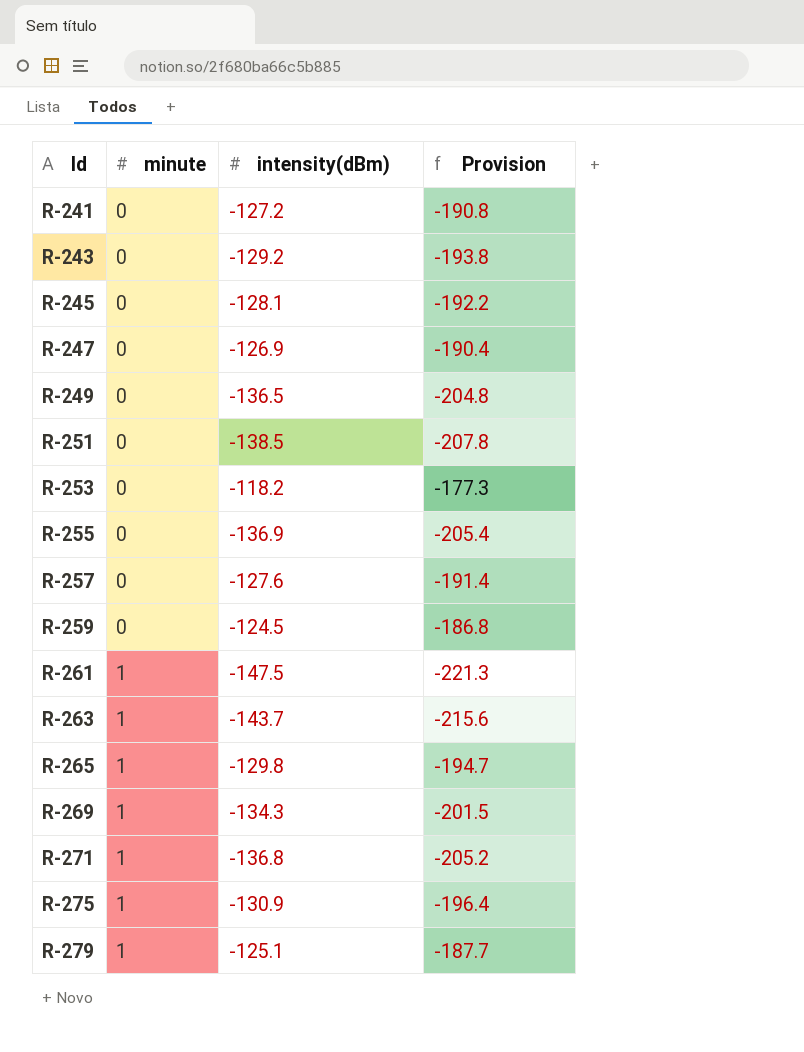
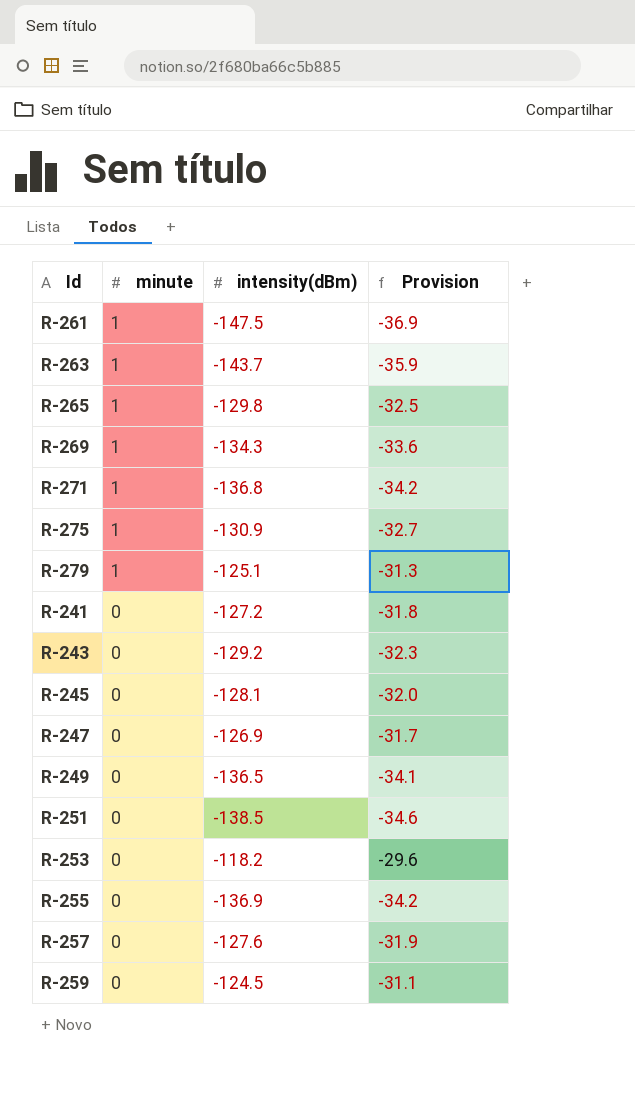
row order: Id ascending -> minute descending
column Provision | formula: [intensity(dBm)] * 1.5 -> [intensity(dBm)] * 0.25

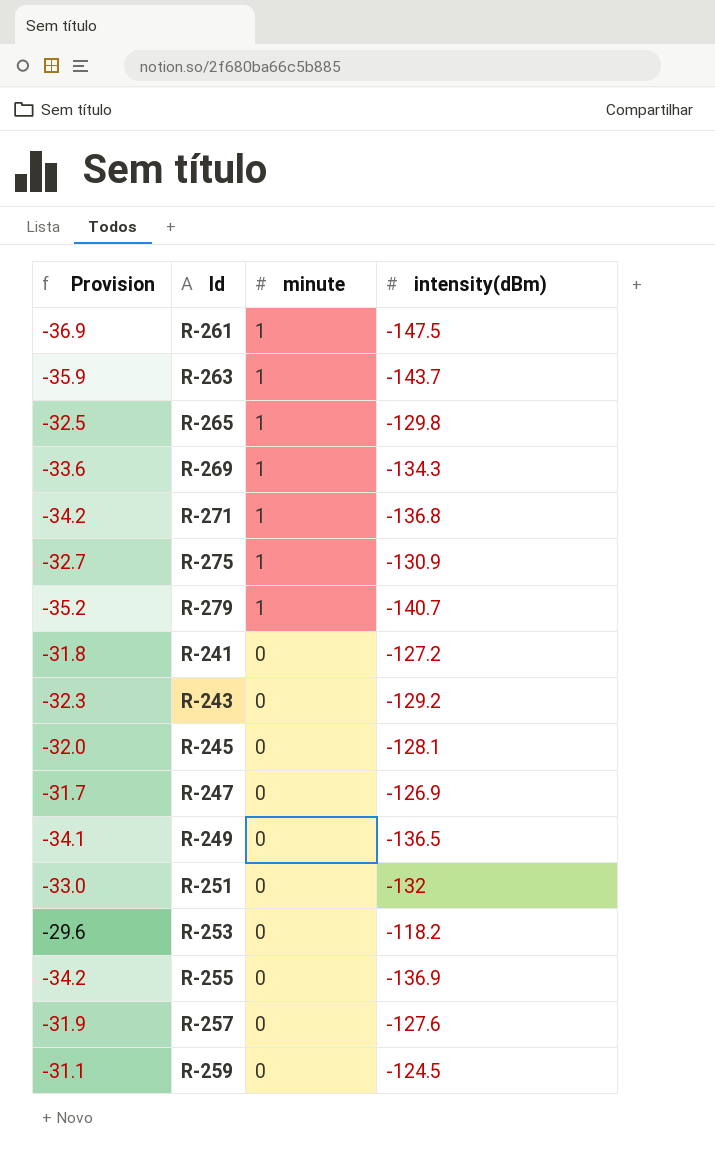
column Provision | position: 4 -> 1
R-279 | Provision: -31.3 -> -35.2
R-279 | intensity(dBm): -125.1 -> -140.7
R-251 | Provision: -34.6 -> -33.0
R-251 | intensity(dBm): -138.5 -> -132

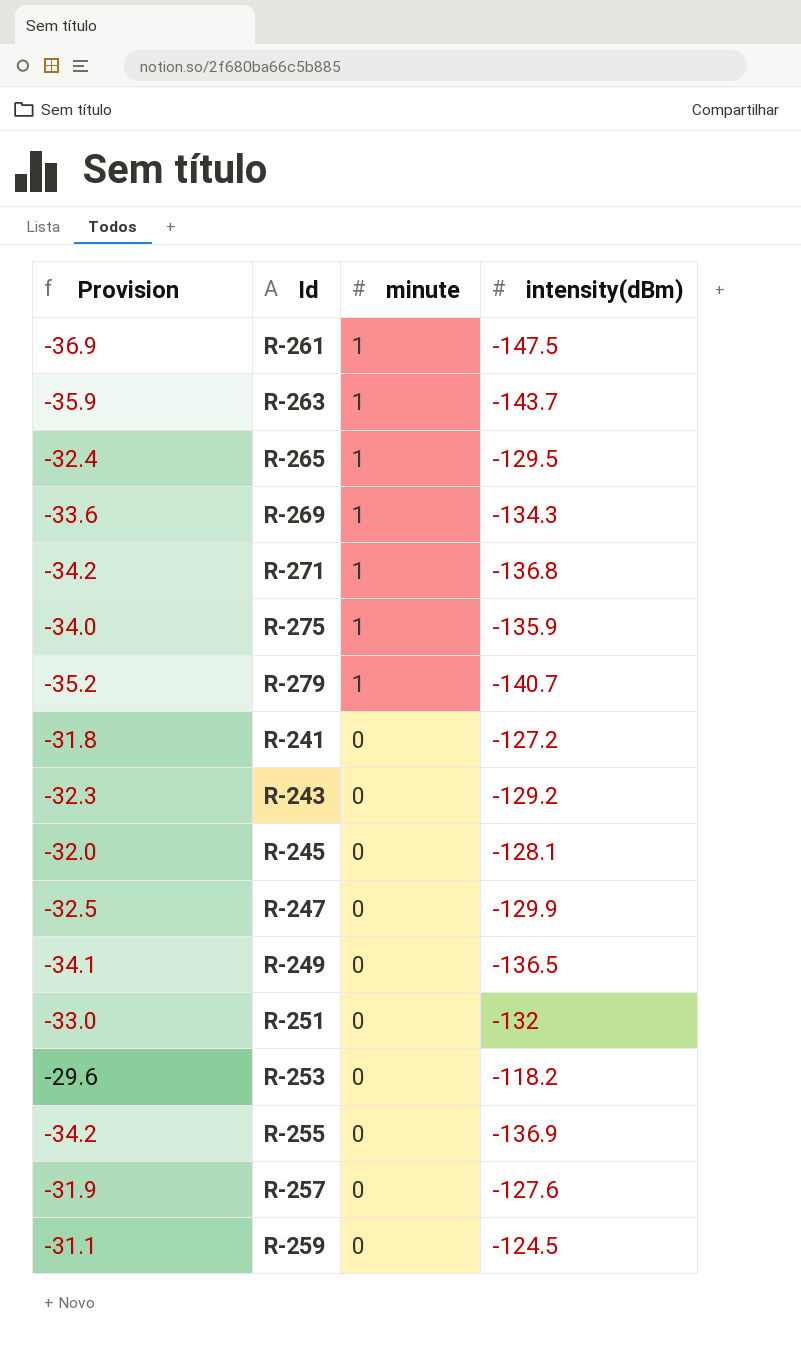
R-265 | Provision: -32.5 -> -32.4
R-265 | intensity(dBm): -129.8 -> -129.5
R-275 | Provision: -32.7 -> -34.0
R-275 | intensity(dBm): -130.9 -> -135.9
R-247 | Provision: -31.7 -> -32.5
R-247 | intensity(dBm): -126.9 -> -129.9

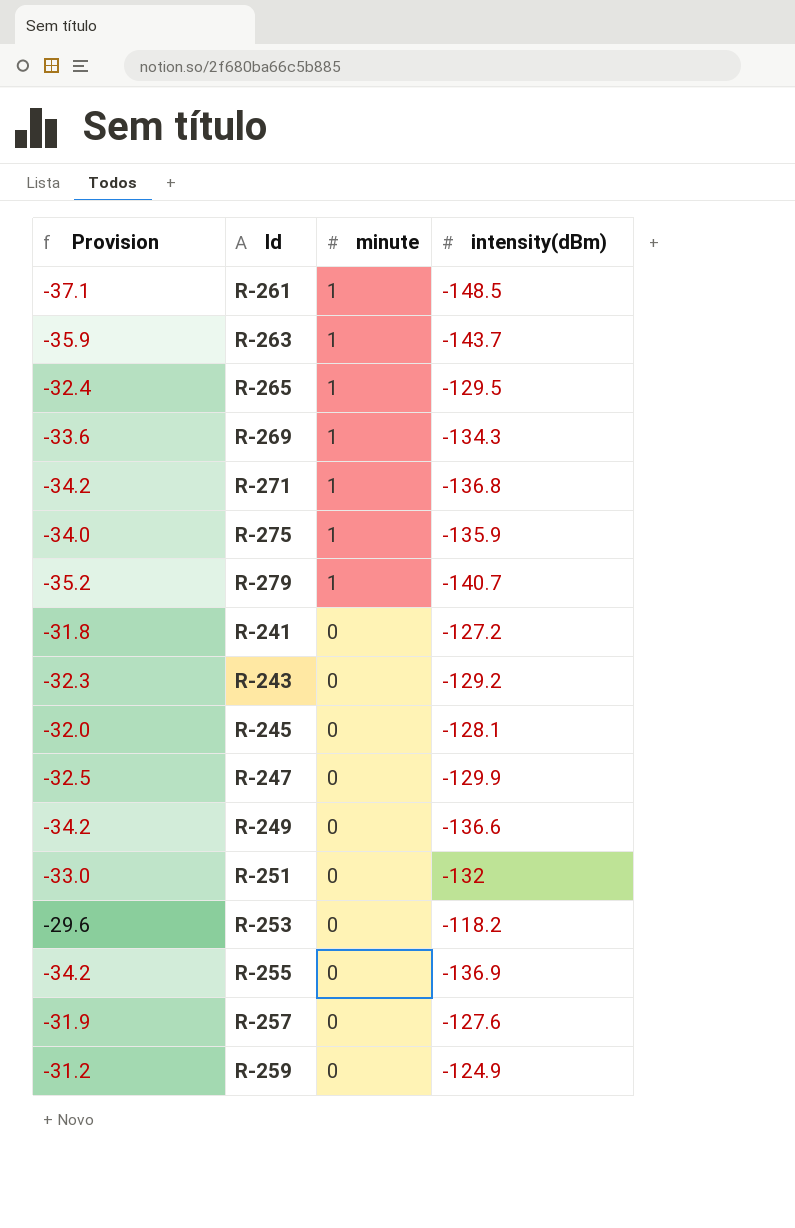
R-261 | Provision: -36.9 -> -37.1
R-261 | intensity(dBm): -147.5 -> -148.5
R-249 | Provision: -34.1 -> -34.2
R-249 | intensity(dBm): -136.5 -> -136.6
R-259 | Provision: -31.1 -> -31.2
R-259 | intensity(dBm): -124.5 -> -124.9

